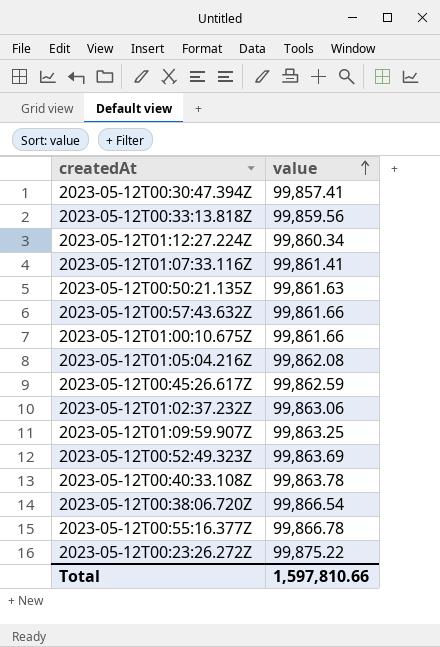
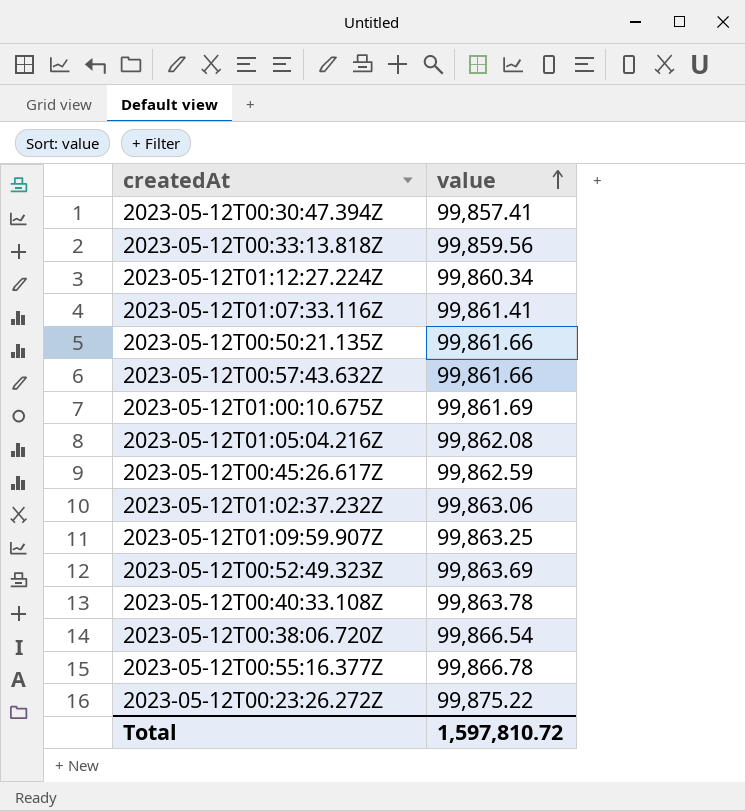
2023-05-12T00:50:21.135Z | value: 99,861.63 -> 99,861.66
2023-05-12T01:00:10.675Z | value: 99,861.66 -> 99,861.69
Total | value: 1,597,810.66 -> 1,597,810.72

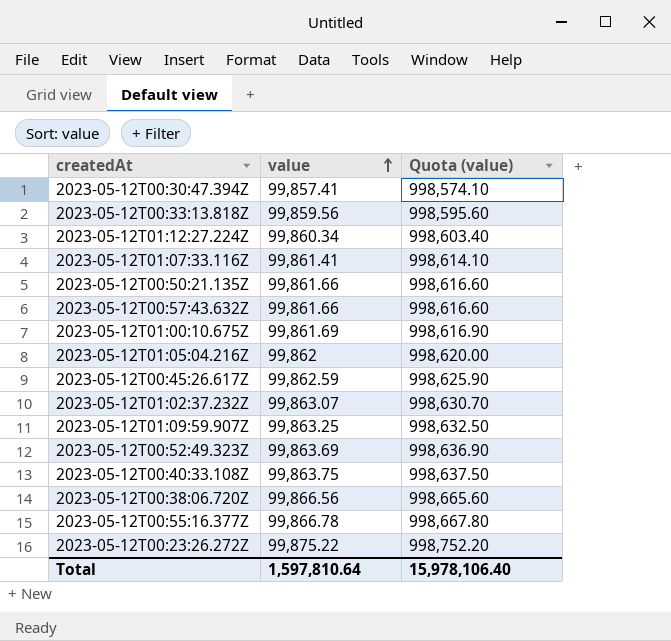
column Quota (value) | formula: none -> [value] * 10
2023-05-12T01:05:04.216Z | value: 99,862.08 -> 99,862
2023-05-12T01:02:37.232Z | value: 99,863.06 -> 99,863.07
2023-05-12T00:40:33.108Z | value: 99,863.78 -> 99,863.75
2023-05-12T00:38:06.720Z | value: 99,866.54 -> 99,866.56
Total | value: 1,597,810.72 -> 1,597,810.64

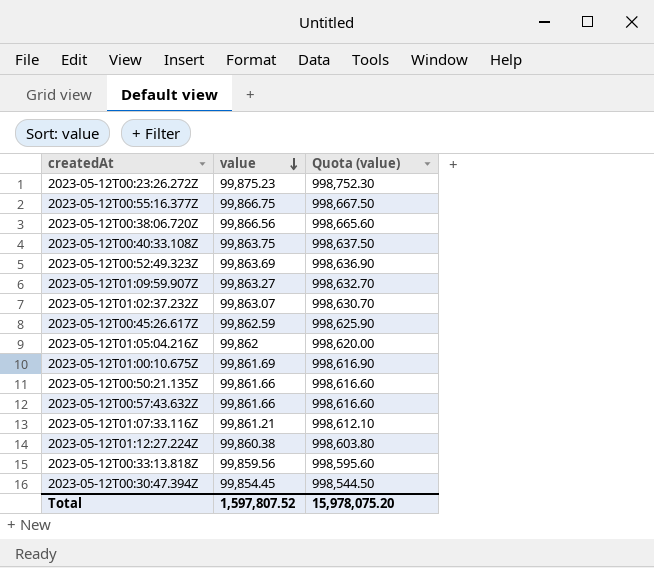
row order: value ascending -> value descending
2023-05-12T00:23:26.272Z | value: 99,875.22 -> 99,875.23
2023-05-12T00:23:26.272Z | Quota (value): 998,752.20 -> 998,752.30
2023-05-12T00:55:16.377Z | value: 99,866.78 -> 99,866.75
2023-05-12T00:55:16.377Z | Quota (value): 998,667.80 -> 998,667.50
2023-05-12T01:09:59.907Z | value: 99,863.25 -> 99,863.27
2023-05-12T01:09:59.907Z | Quota (value): 998,632.50 -> 998,632.70
2023-05-12T01:07:33.116Z | value: 99,861.41 -> 99,861.21
2023-05-12T01:07:33.116Z | Quota (value): 998,614.10 -> 998,612.10
2023-05-12T01:12:27.224Z | value: 99,860.34 -> 99,860.38
2023-05-12T01:12:27.224Z | Quota (value): 998,603.40 -> 998,603.80
2023-05-12T00:30:47.394Z | value: 99,857.41 -> 99,854.45
2023-05-12T00:30:47.394Z | Quota (value): 998,574.10 -> 998,544.50
Total | value: 1,597,810.64 -> 1,597,807.52
Total | Quota (value): 15,978,106.40 -> 15,978,075.20

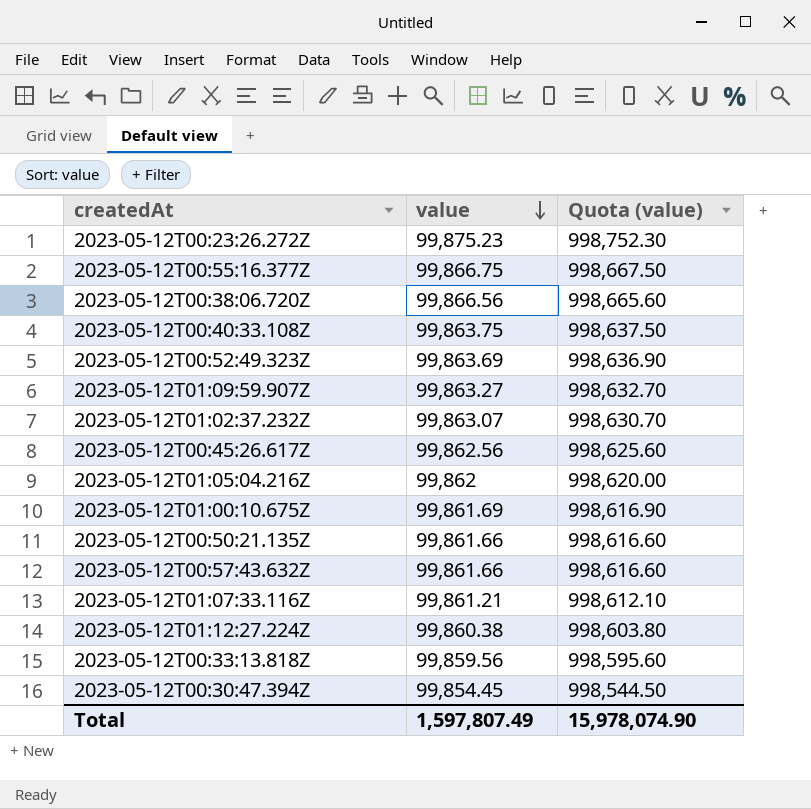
2023-05-12T00:45:26.617Z | value: 99,862.59 -> 99,862.56
2023-05-12T00:45:26.617Z | Quota (value): 998,625.90 -> 998,625.60
Total | value: 1,597,807.52 -> 1,597,807.49
Total | Quota (value): 15,978,075.20 -> 15,978,074.90

